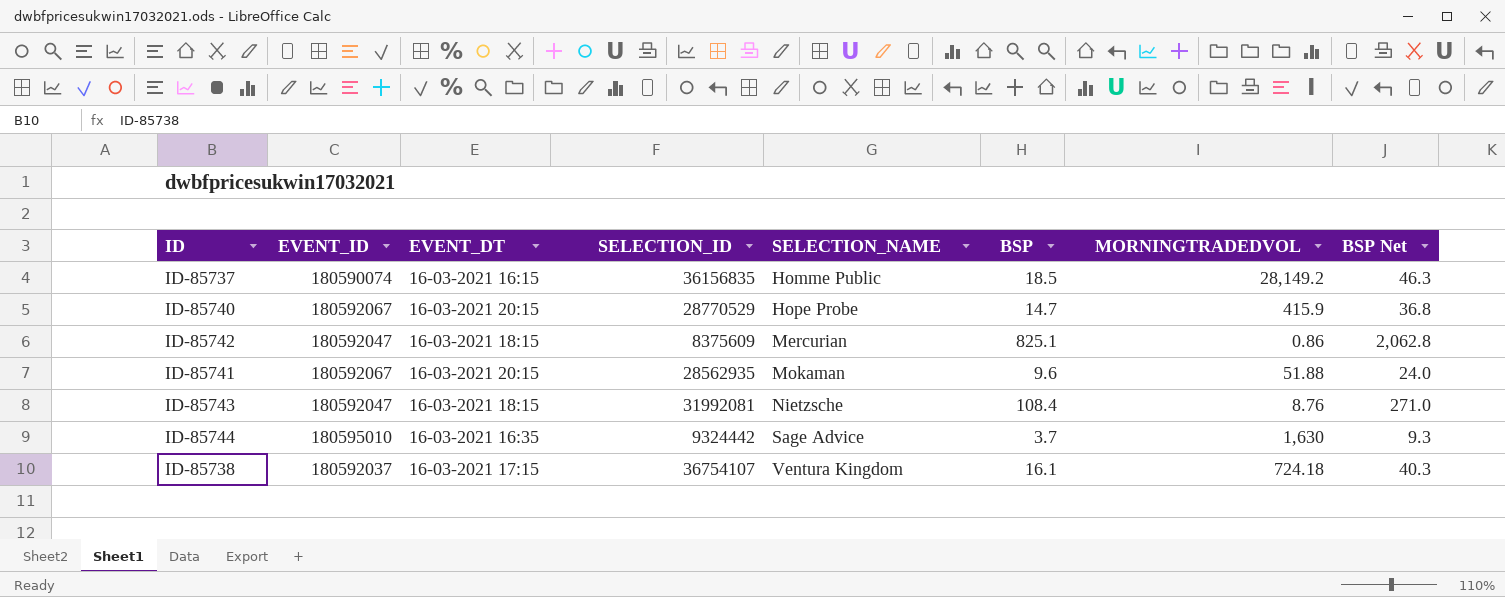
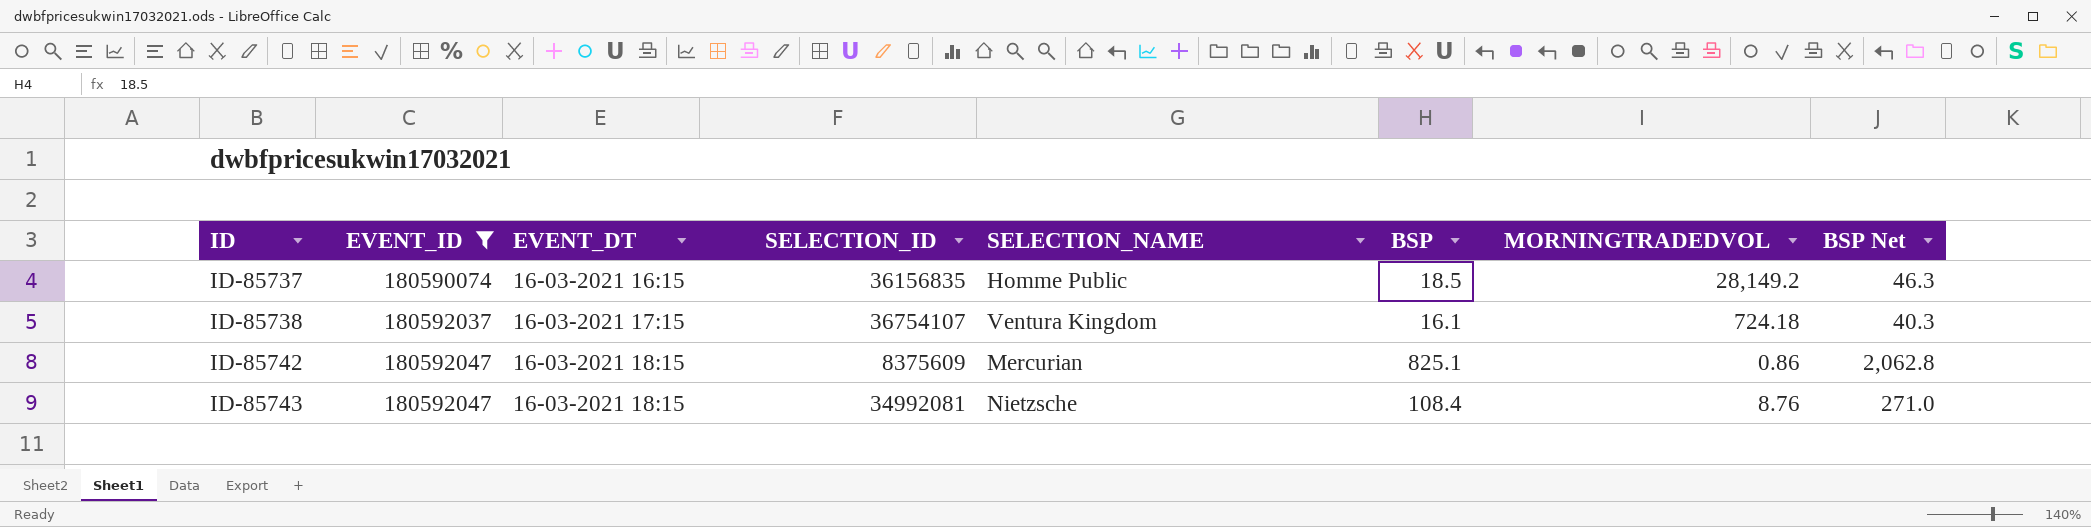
filter: none -> EVENT_ID <= 180592047
row order: SELECTION_NAME ascending -> ID ascending
ID-85743 | SELECTION_ID: 31992081 -> 34992081

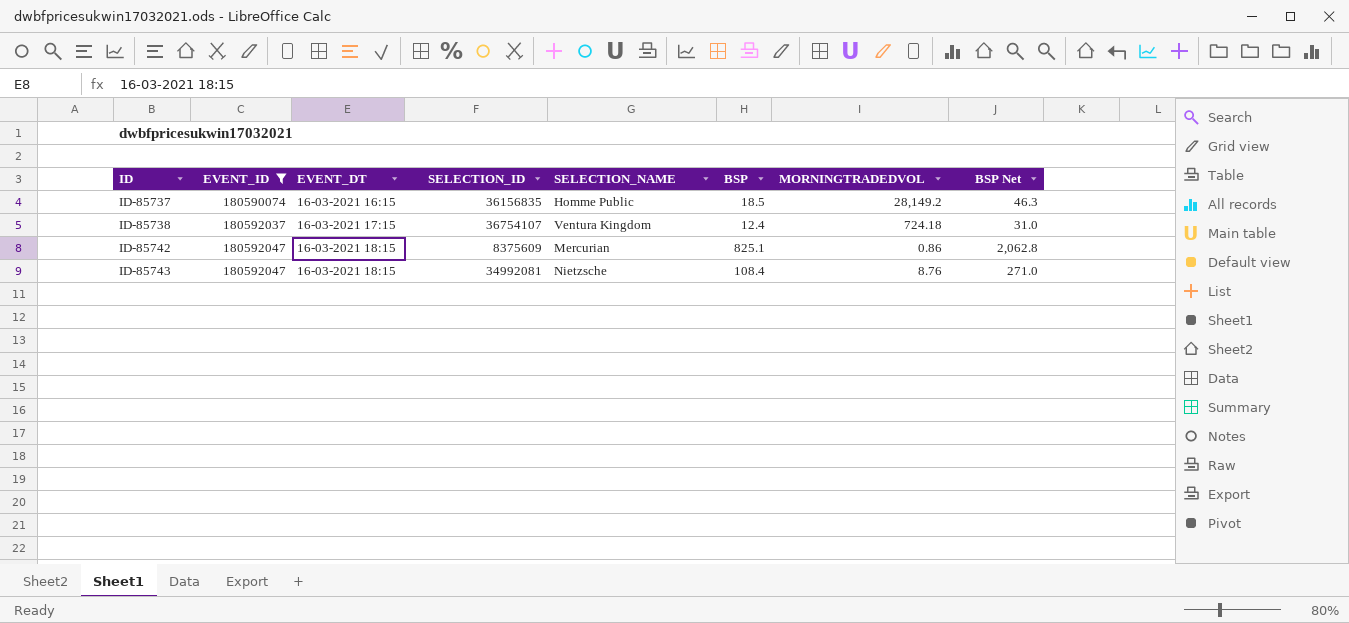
ID-85738 | BSP: 16.1 -> 12.4
ID-85738 | BSP Net: 40.3 -> 31.0

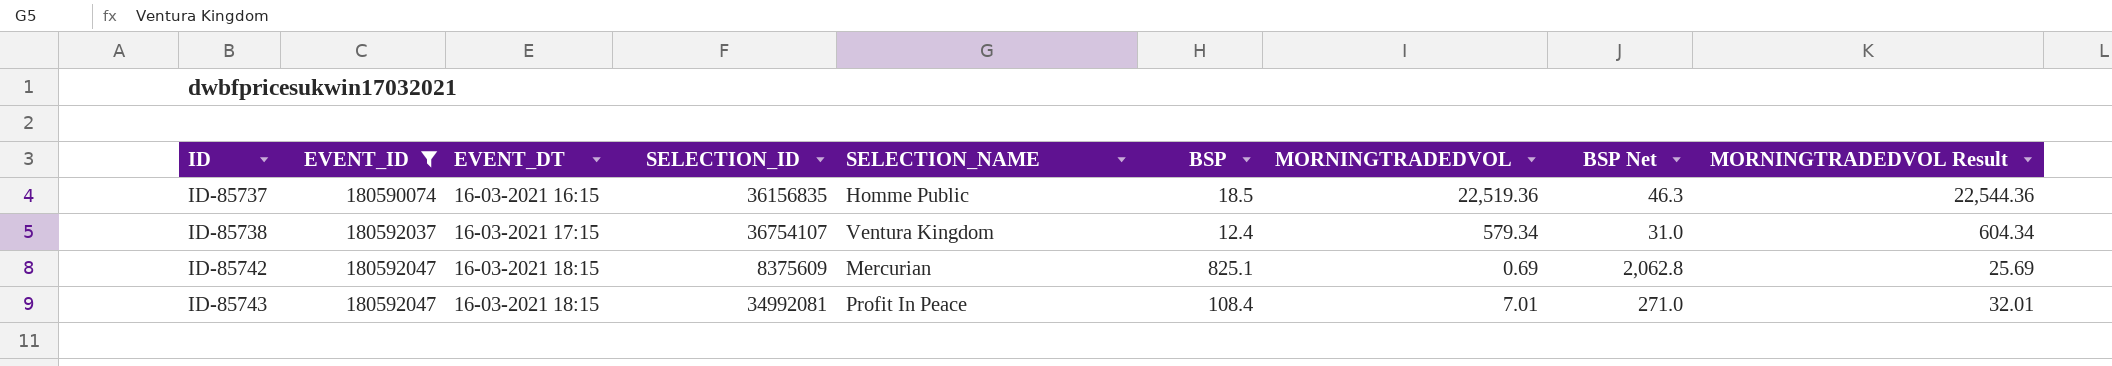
column MORNINGTRADEDVOL Result | formula: none -> [MORNINGTRADEDVOL] + 25
ID-85737 | MORNINGTRADEDVOL: 28,149.2 -> 22,519.36
ID-85738 | MORNINGTRADEDVOL: 724.18 -> 579.34
ID-85742 | MORNINGTRADEDVOL: 0.86 -> 0.69
ID-85743 | SELECTION_NAME: Nietzsche -> Profit In Peace
ID-85743 | MORNINGTRADEDVOL: 8.76 -> 7.01

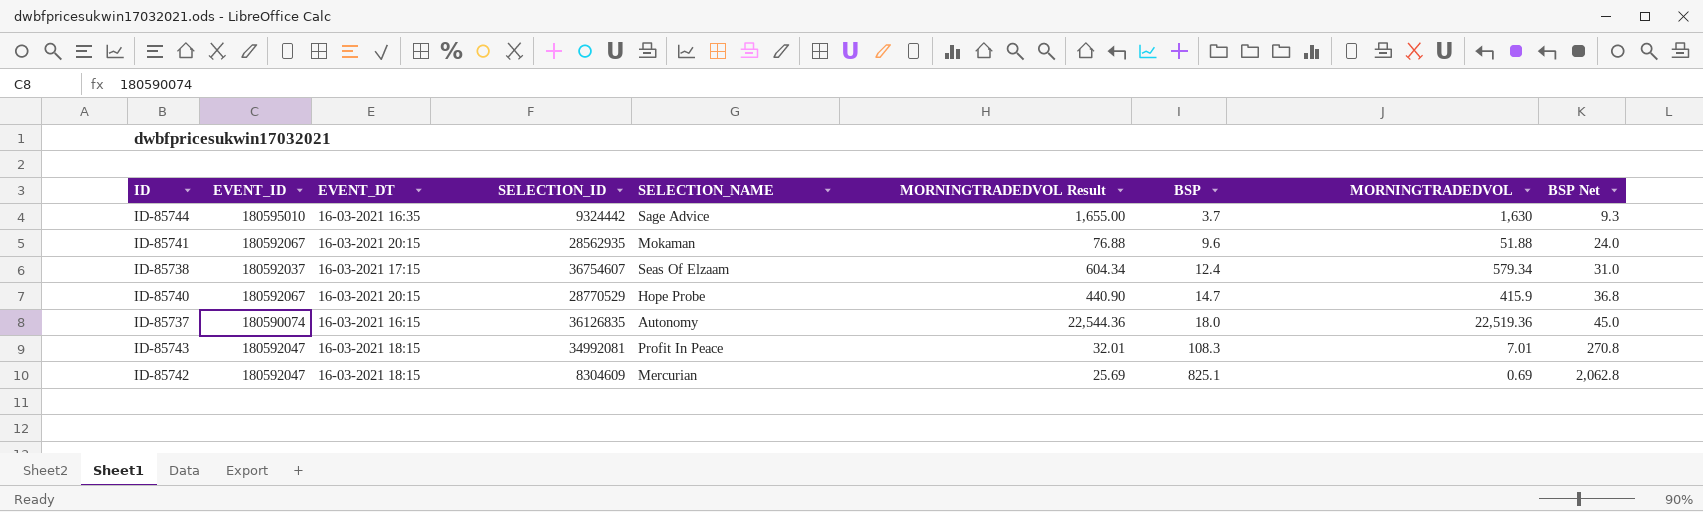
filter: EVENT_ID <= 180592047 -> none
row order: ID ascending -> BSP ascending
column MORNINGTRADEDVOL Result | position: 9 -> 6
ID-85738 | SELECTION_ID: 36754107 -> 36754607
ID-85738 | SELECTION_NAME: Ventura Kingdom -> Seas Of Elzaam
ID-85737 | SELECTION_ID: 36156835 -> 36126835
ID-85737 | SELECTION_NAME: Homme Public -> Autonomy
ID-85737 | BSP: 18.5 -> 18.0
ID-85737 | BSP Net: 46.3 -> 45.0
ID-85743 | BSP: 108.4 -> 108.3
ID-85743 | BSP Net: 271.0 -> 270.8
ID-85742 | SELECTION_ID: 8375609 -> 8304609

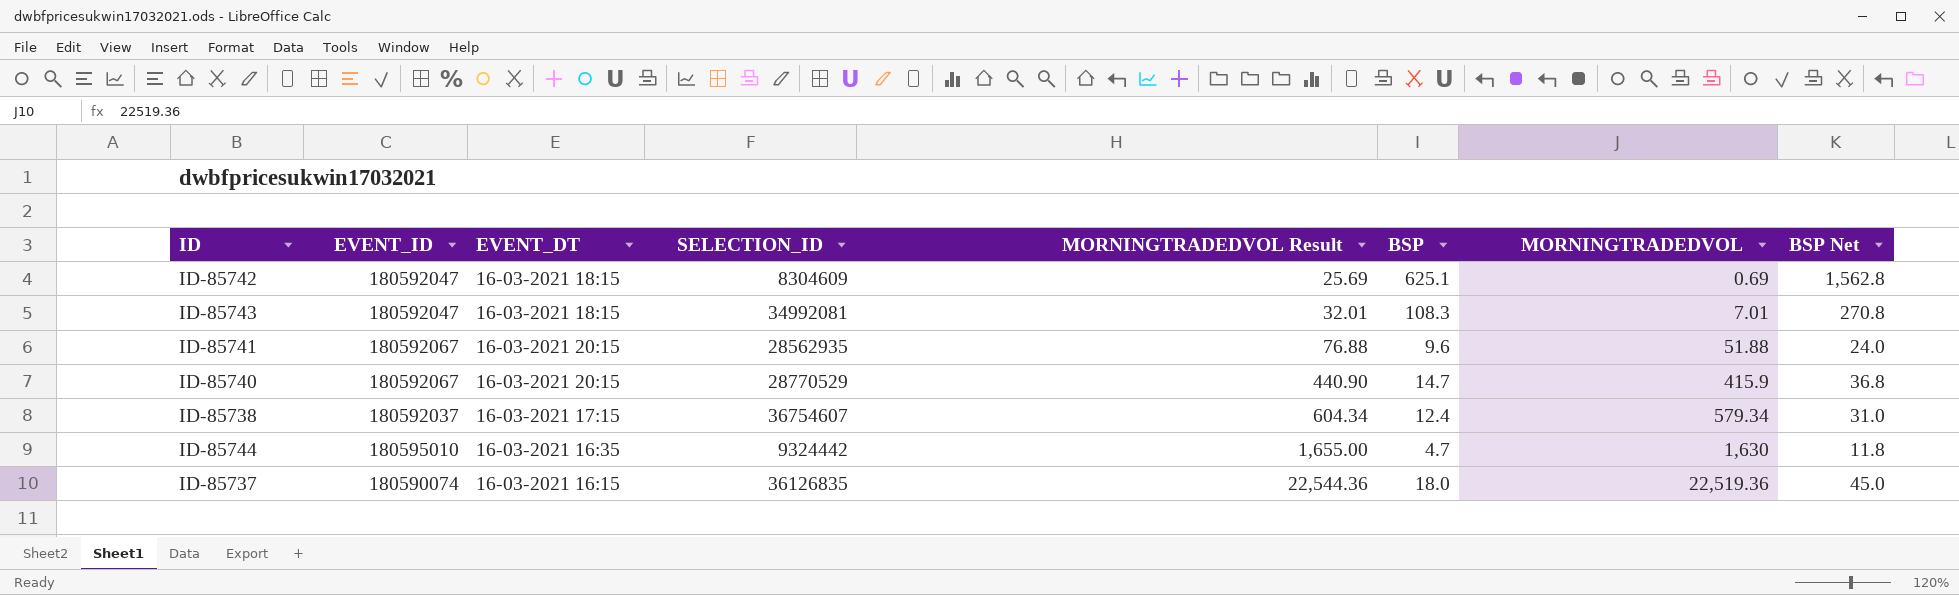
row order: BSP ascending -> MORNINGTRADEDVOL Result ascending
column SELECTION_NAME | position: 5 -> none
ID-85742 | BSP: 825.1 -> 625.1
ID-85742 | BSP Net: 2,062.8 -> 1,562.8
ID-85744 | BSP: 3.7 -> 4.7
ID-85744 | BSP Net: 9.3 -> 11.8

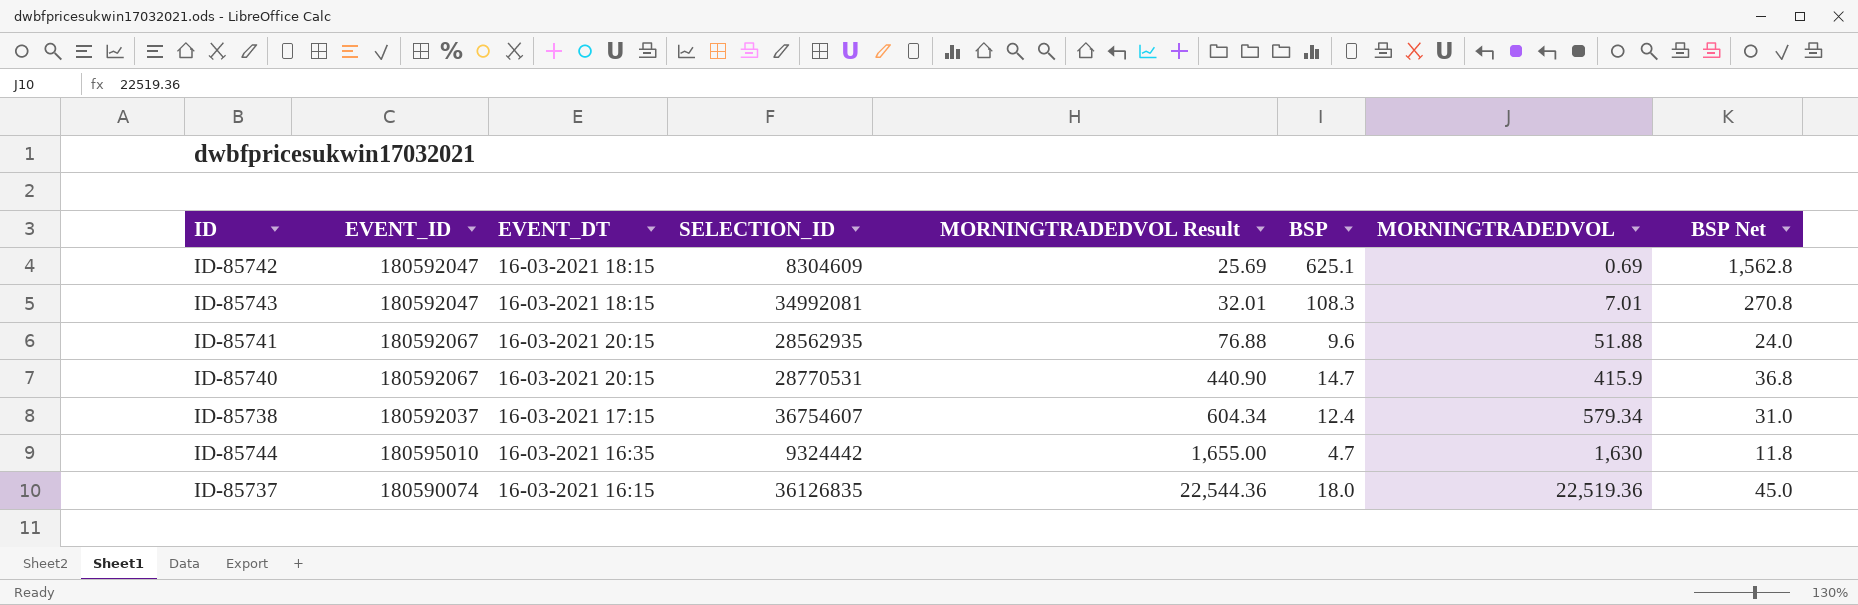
ID-85740 | SELECTION_ID: 28770529 -> 28770531

